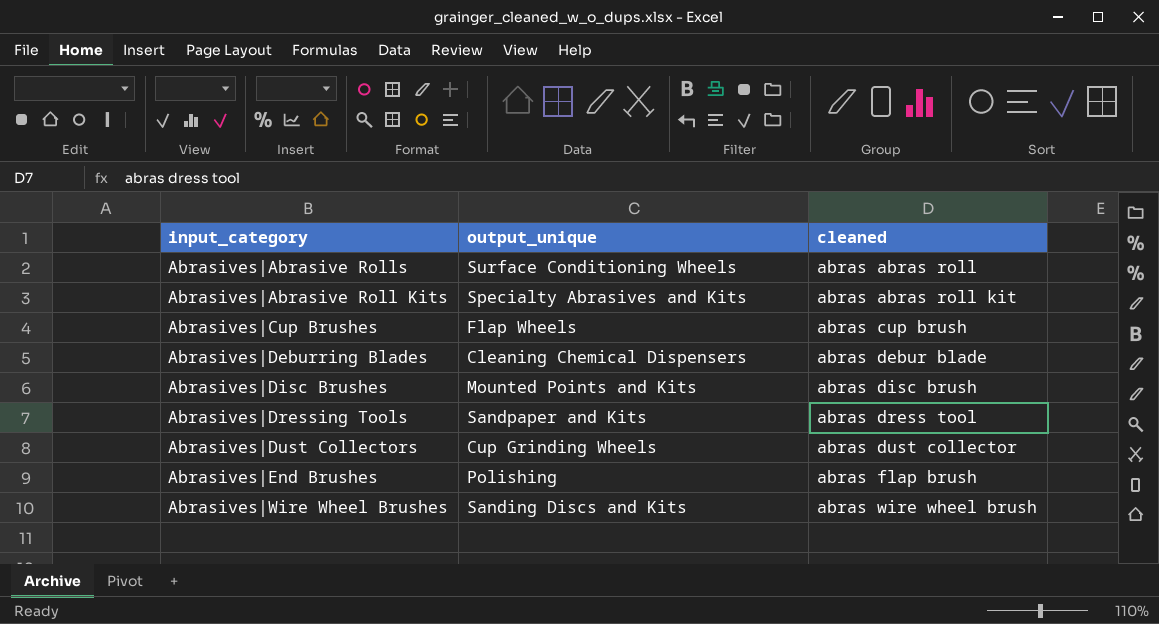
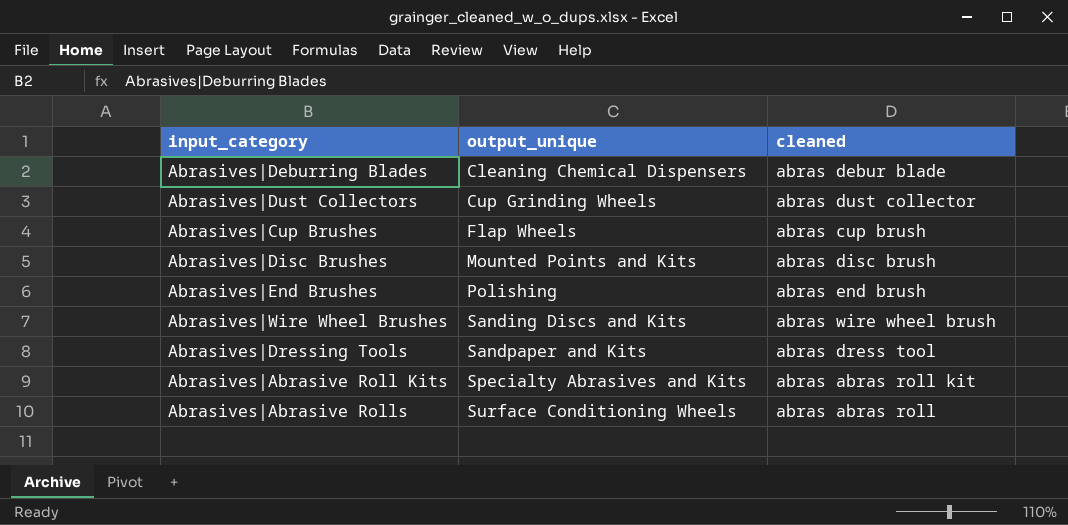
row order: cleaned ascending -> output_unique ascending
Abrasives|End Brushes | cleaned: abras flap brush -> abras end brush

